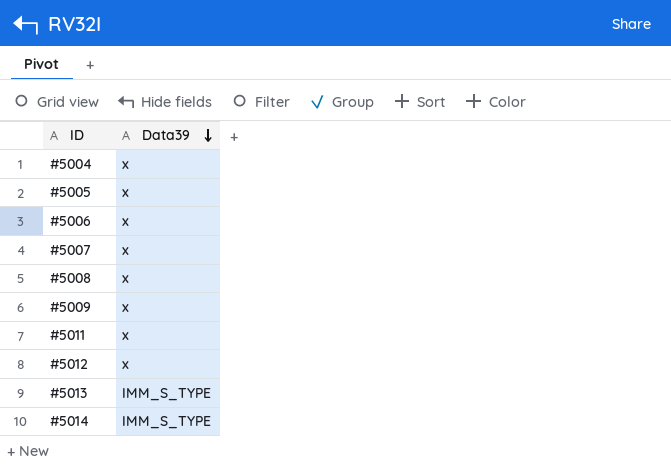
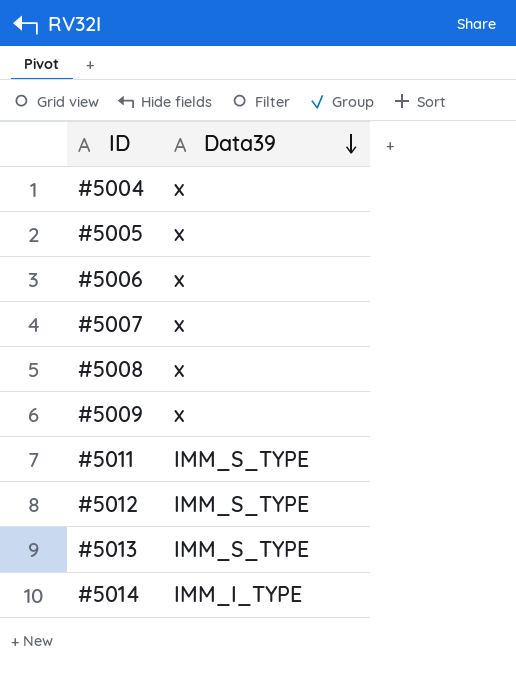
#5011 | Data39: x -> IMM_S_TYPE
#5012 | Data39: x -> IMM_S_TYPE
#5014 | Data39: IMM_S_TYPE -> IMM_I_TYPE

